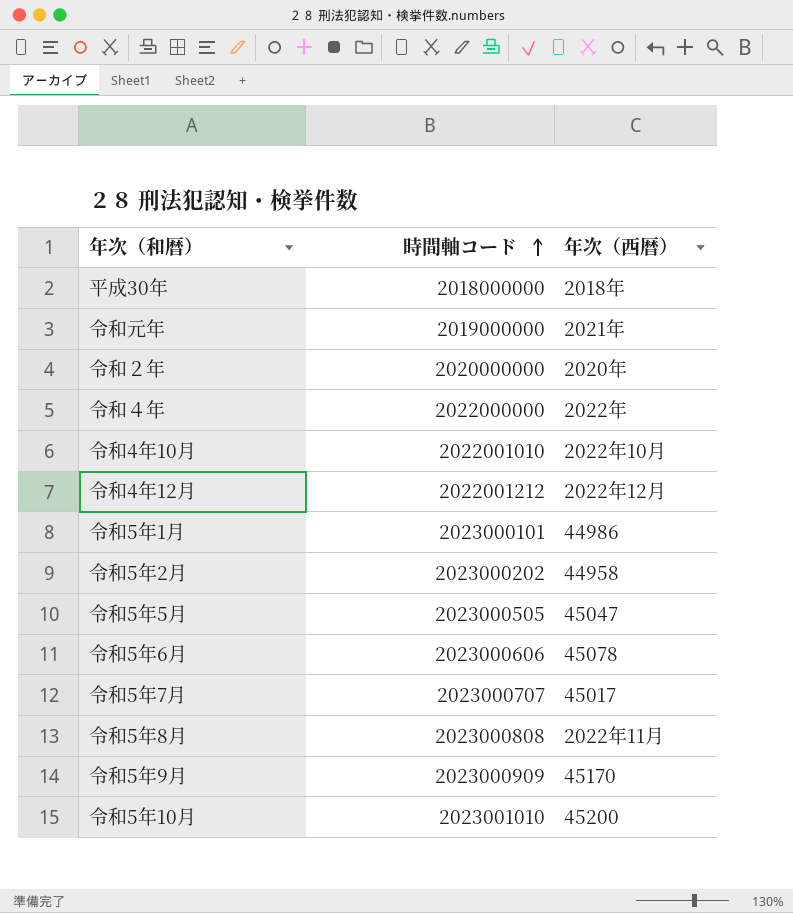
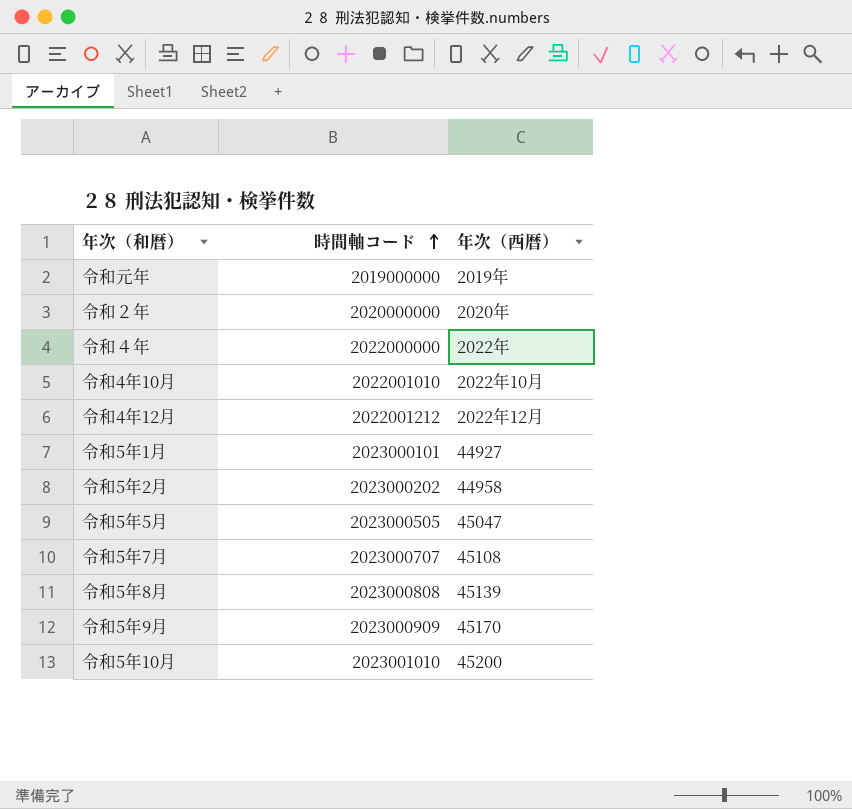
row 平成30年: 2018000000 | 2018年 -> none
row 令和5年6月: 2023000606 | 45078 -> none
令和元年 | 年次（西暦）: 2021年 -> 2019年
令和5年1月 | 年次（西暦）: 44986 -> 44927
令和5年7月 | 年次（西暦）: 45017 -> 45108
令和5年8月 | 年次（西暦）: 2022年11月 -> 45139

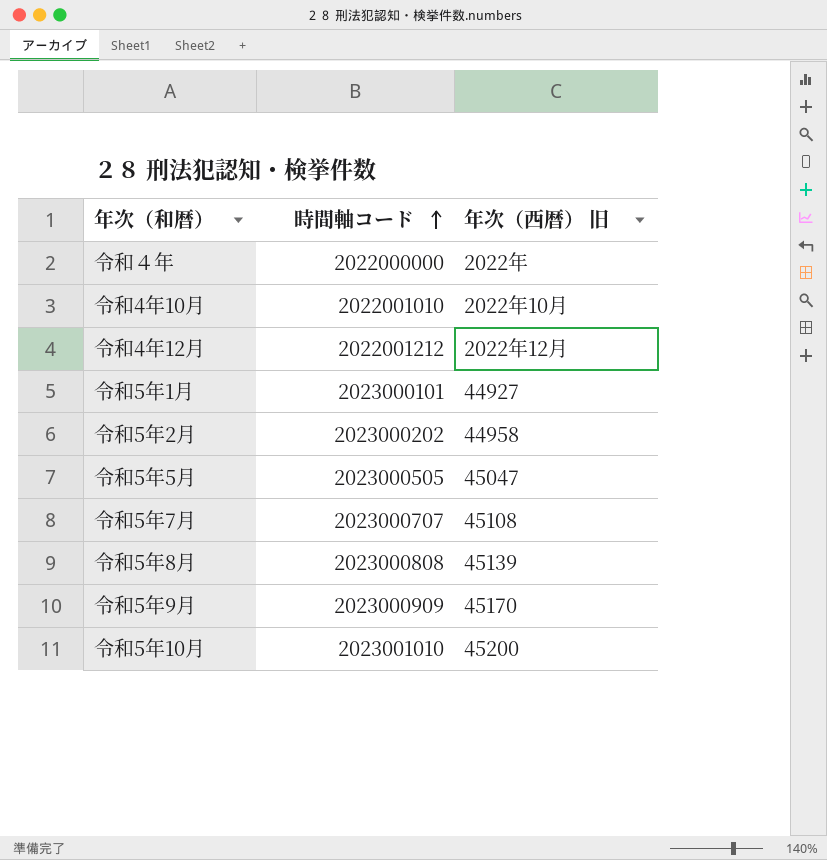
column name: 年次（西暦） -> 年次（西暦） 旧
row 令和元年: 2019000000 | 2019年 -> none
row 令和２年: 2020000000 | 2020年 -> none

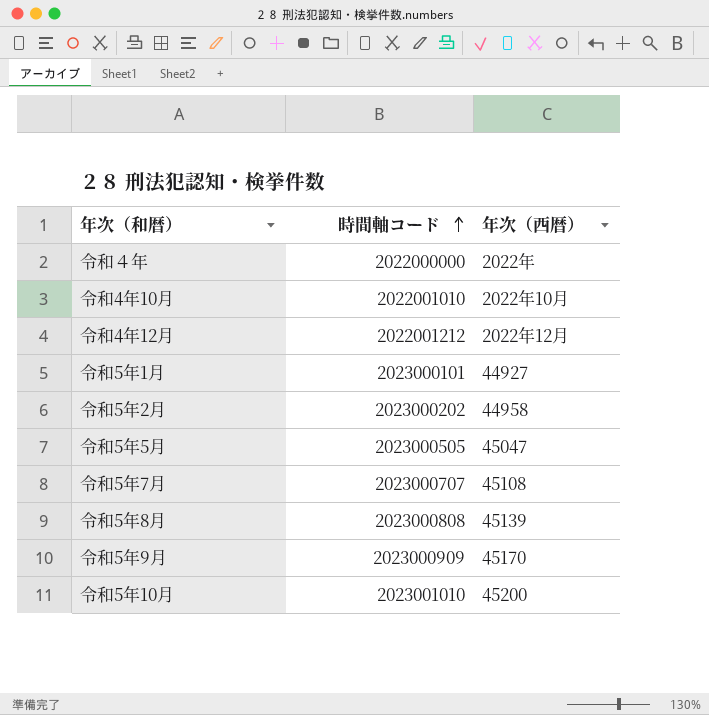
column name: 年次（西暦） 旧 -> 年次（西暦）

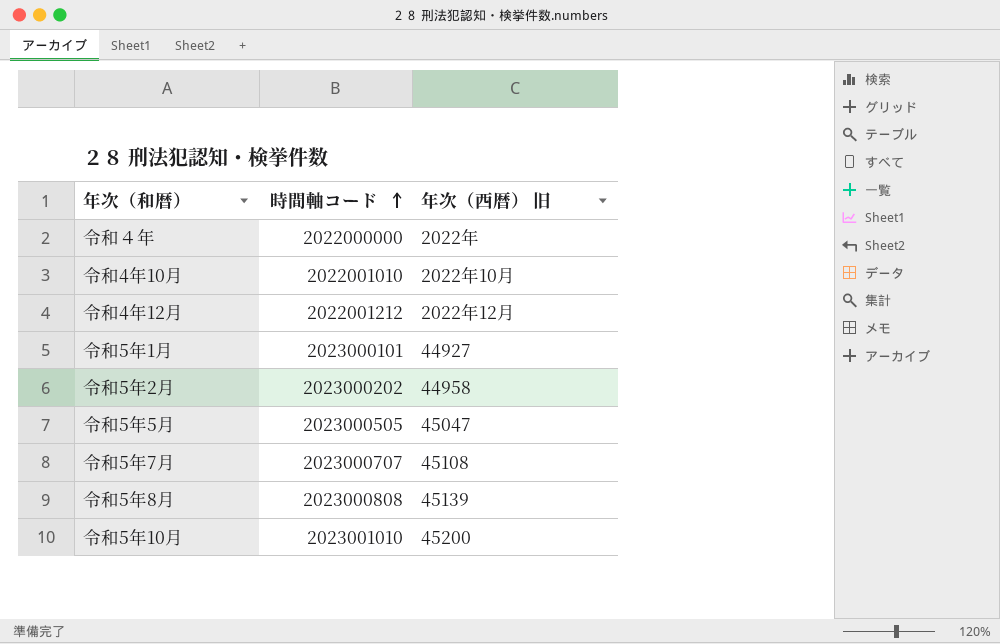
column name: 年次（西暦） -> 年次（西暦） 旧
row 令和5年9月: 2023000909 | 45170 -> none

